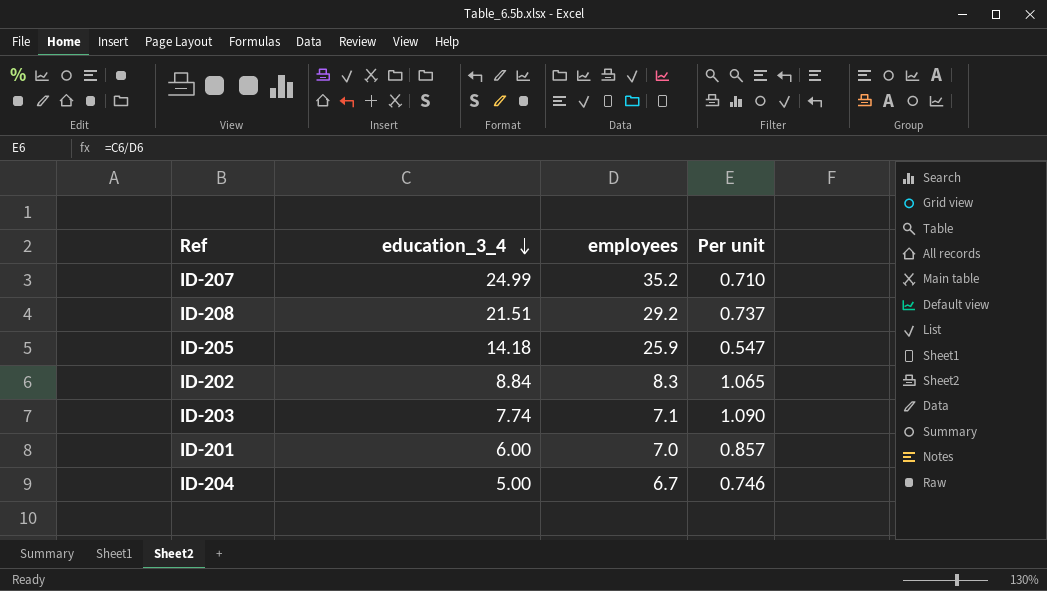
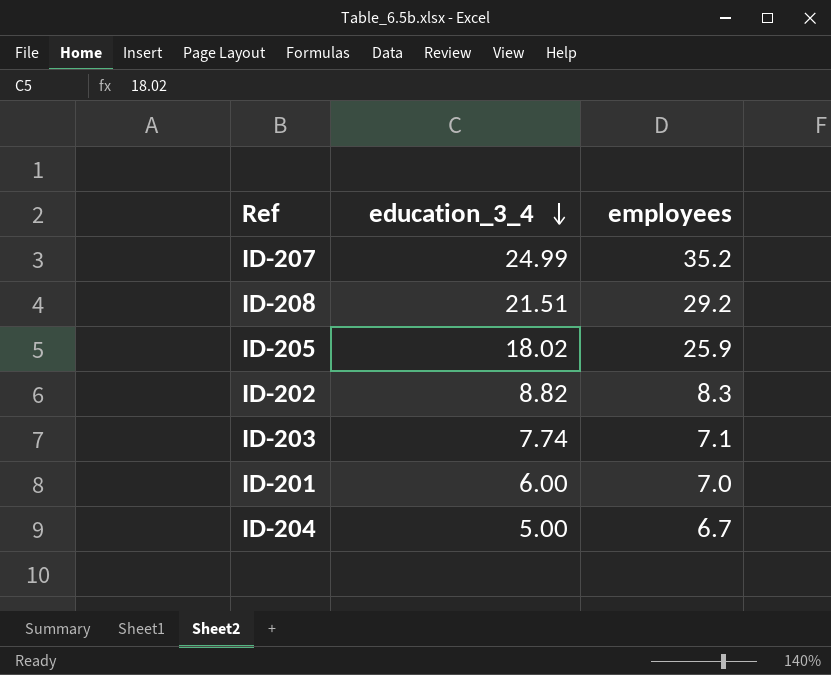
column Per unit | formula: [education_3_4] / [employees] -> none
ID-205 | education_3_4: 14.18 -> 18.02
ID-202 | education_3_4: 8.84 -> 8.82

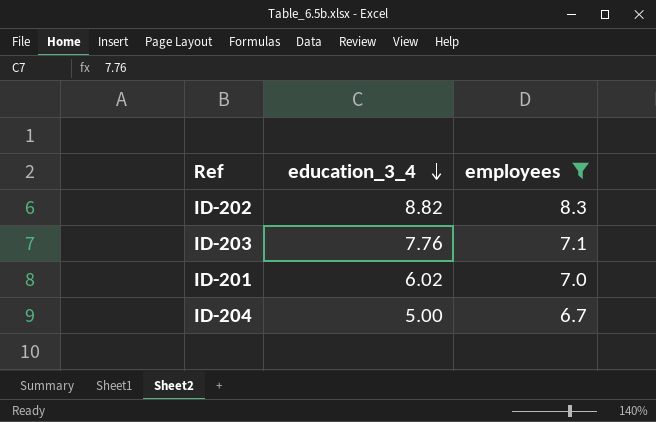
filter: none -> employees <= 8.3
ID-203 | education_3_4: 7.74 -> 7.76
ID-201 | education_3_4: 6.00 -> 6.02

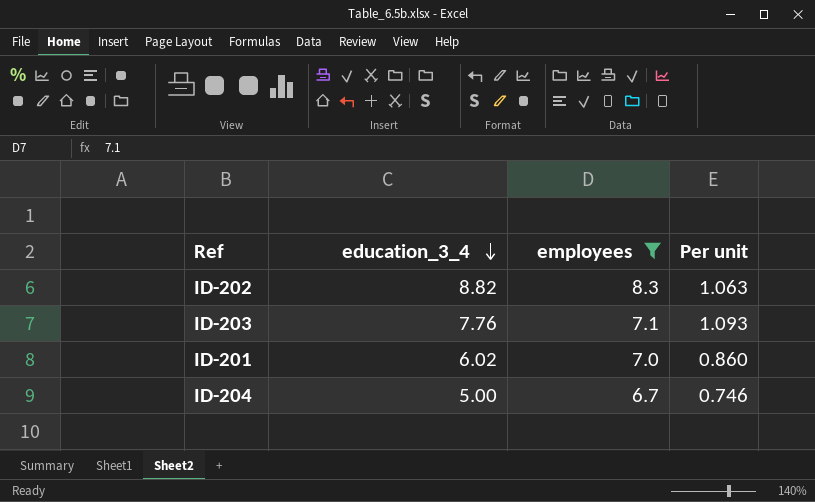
column Per unit | formula: none -> [education_3_4] / [employees]

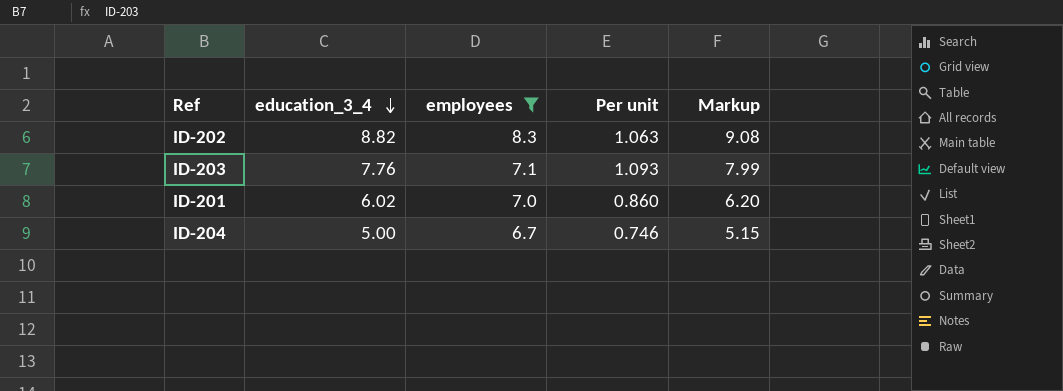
column Markup | formula: none -> [education_3_4] * 1.03

